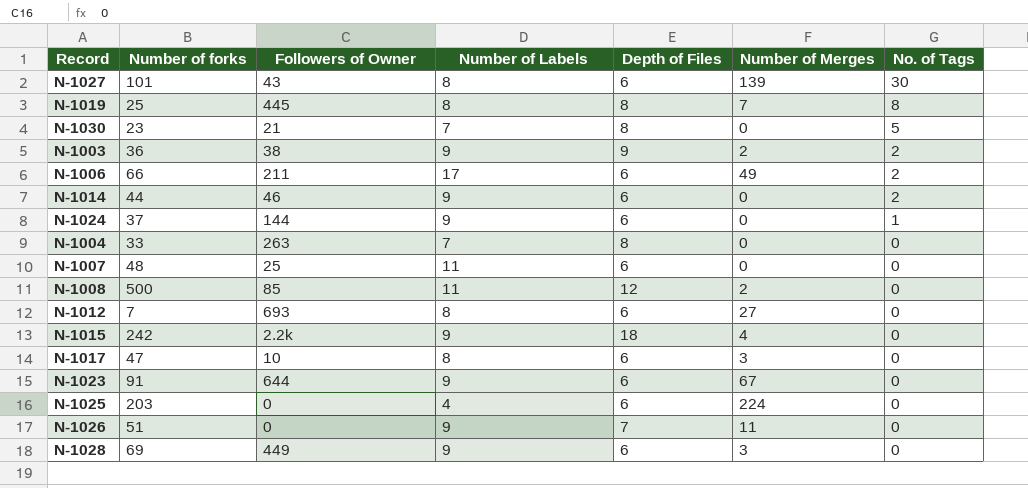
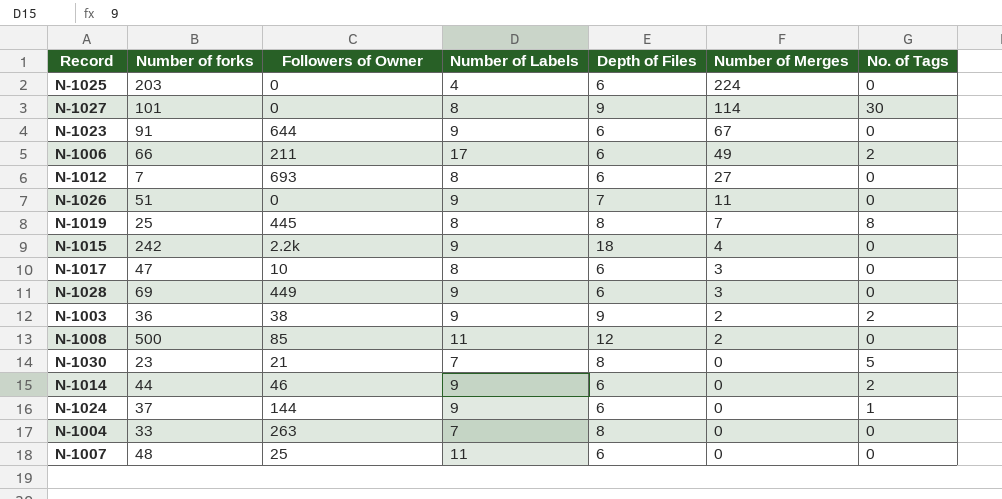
row order: No. of Tags descending -> Number of Merges descending
N-1027 | Followers of Owner: 43 -> 0
N-1027 | Depth of Files: 6 -> 9
N-1027 | Number of Merges: 139 -> 114

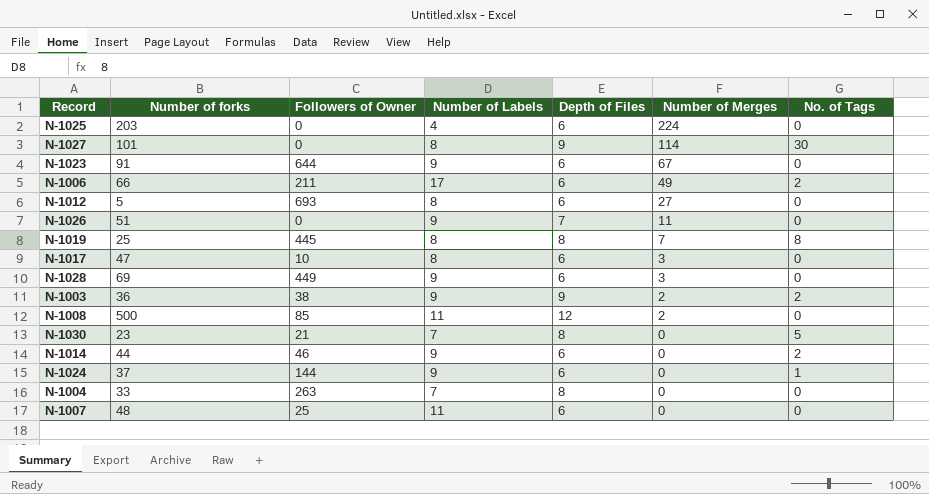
row N-1015: 242 | 2.2k | 9 | 18 | 4 | 0 -> none
N-1012 | Number of forks: 7 -> 5

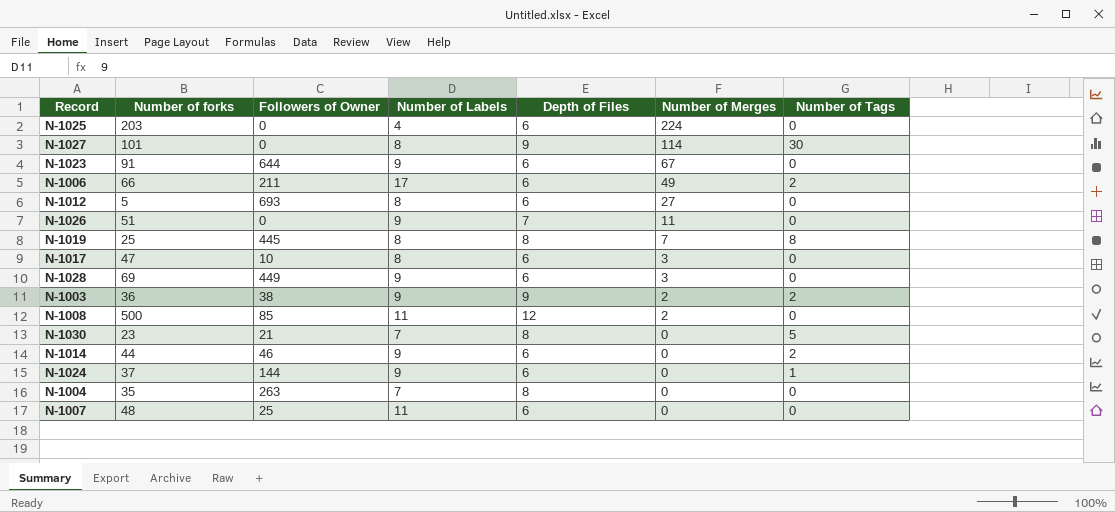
column name: No. of Tags -> Number of Tags
N-1004 | Number of forks: 33 -> 35

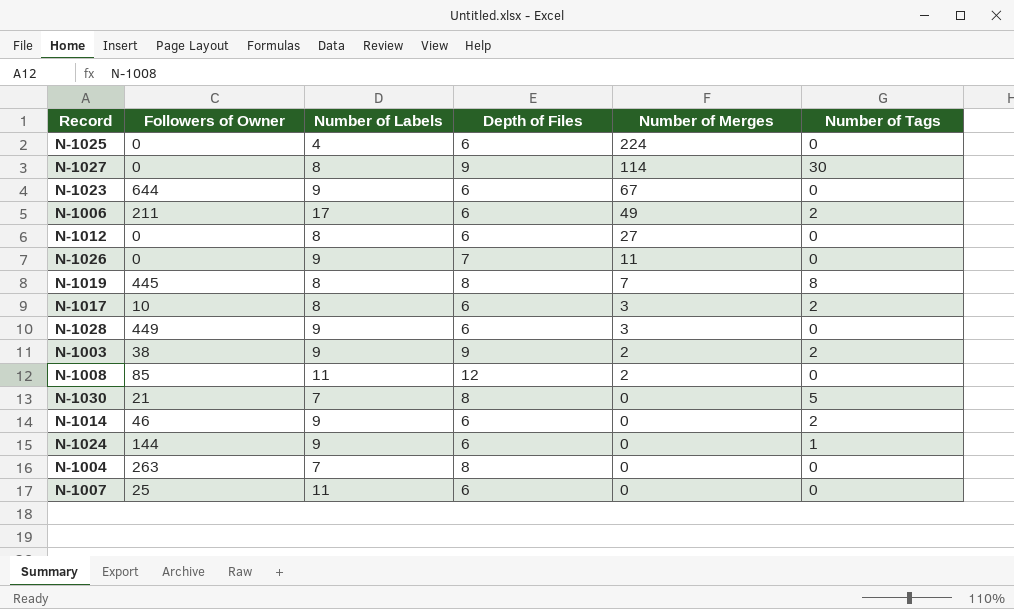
column Number of forks | position: 2 -> none
N-1012 | Followers of Owner: 693 -> 0
N-1017 | Number of Tags: 0 -> 2

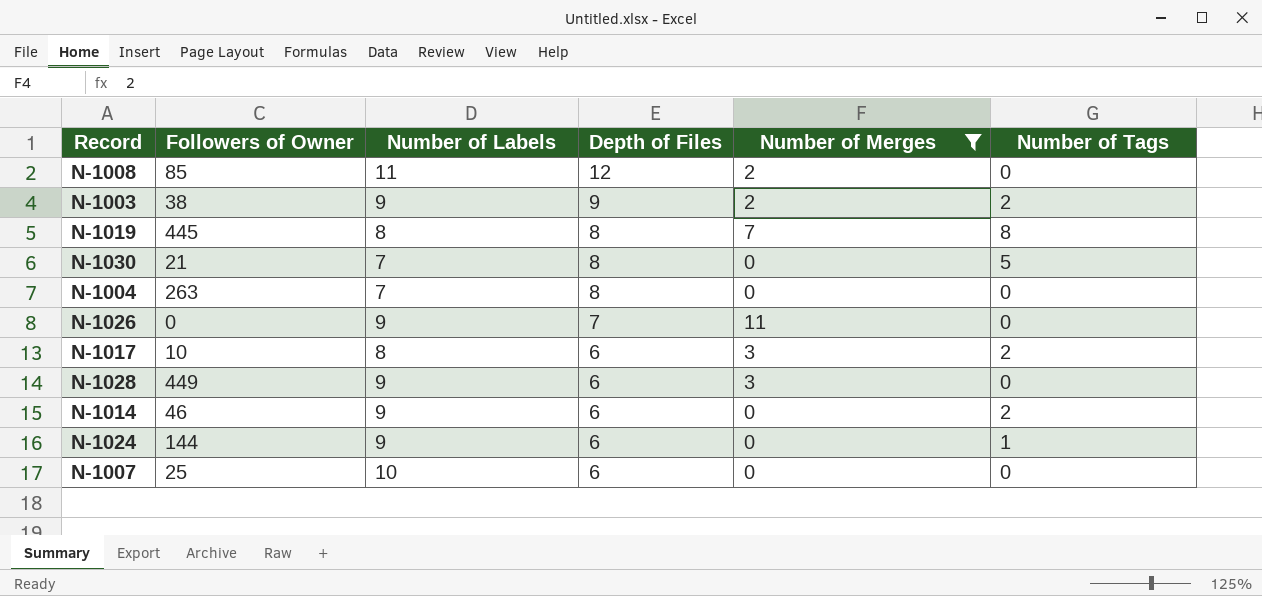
filter: none -> Number of Merges <= 11
row order: Number of Merges descending -> Depth of Files descending
N-1007 | Number of Labels: 11 -> 10

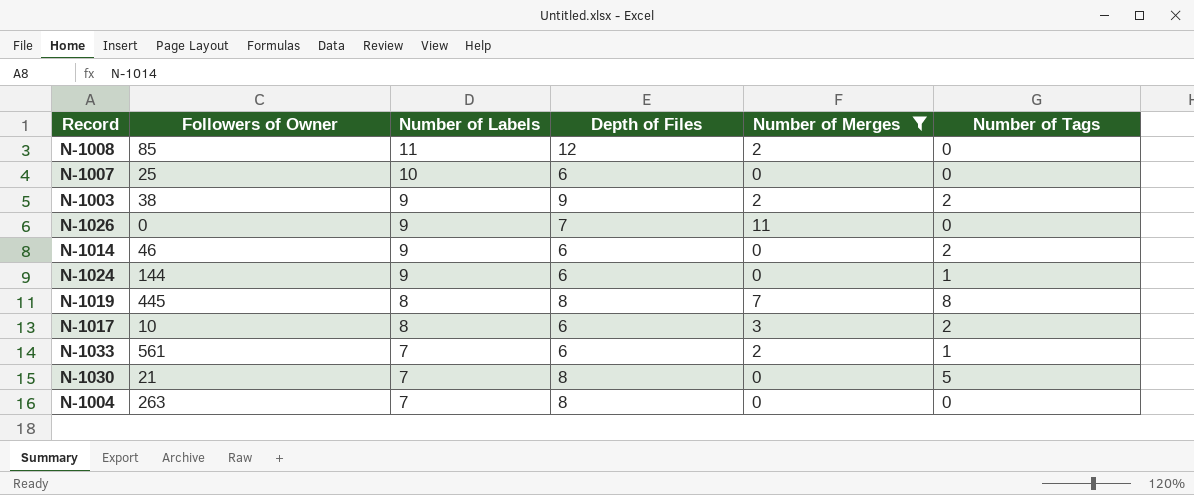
row order: Depth of Files descending -> Number of Labels descending
row N-1028: 449 | 9 | 6 | 3 | 0 -> none
row N-1033: none -> 561 | 7 | 6 | 2 | 1

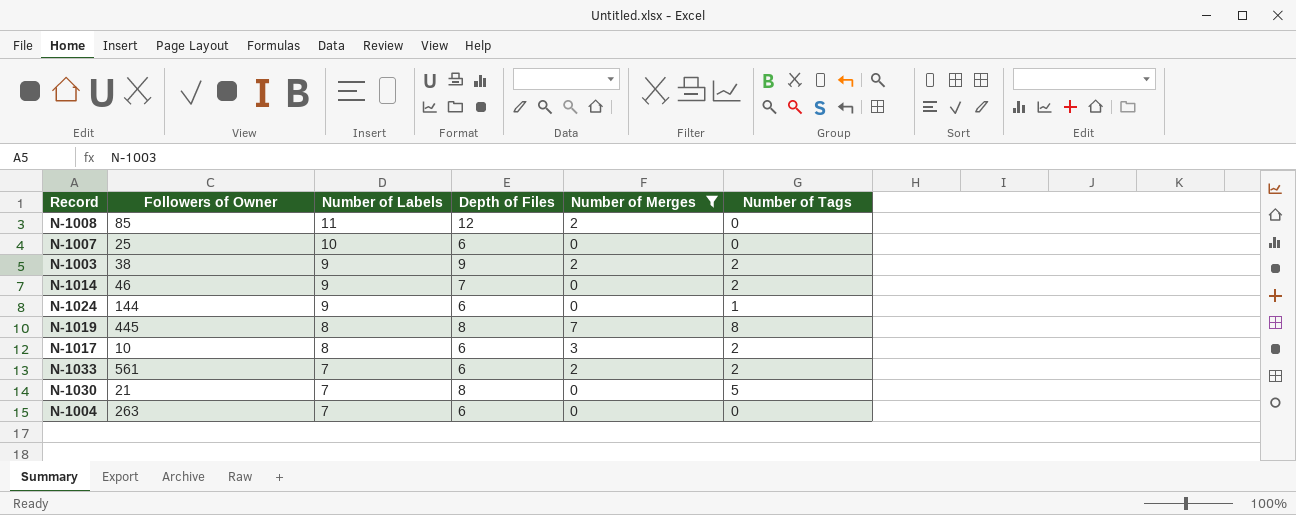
row N-1026: 0 | 9 | 7 | 11 | 0 -> none
N-1014 | Depth of Files: 6 -> 7
N-1033 | Number of Tags: 1 -> 2
N-1004 | Depth of Files: 8 -> 6

